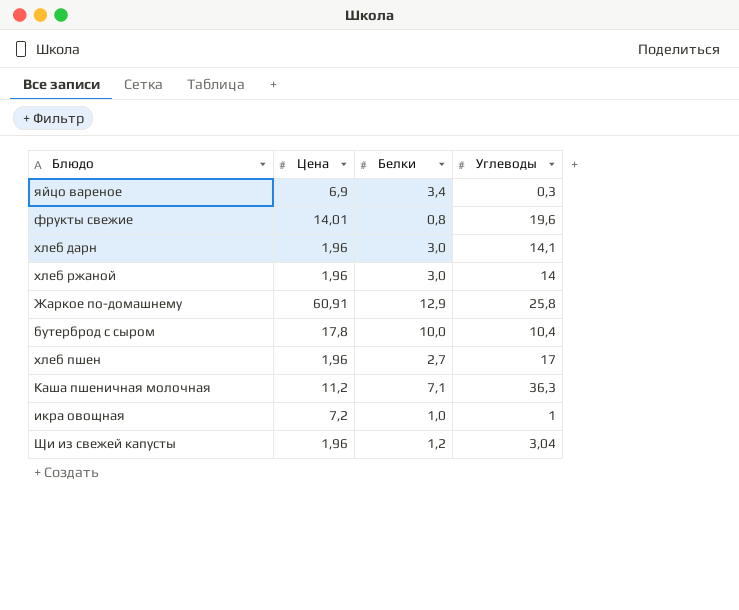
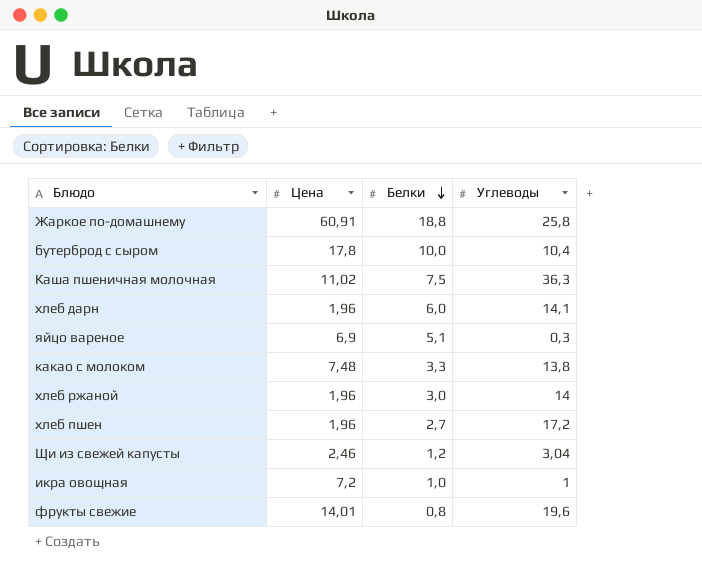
row order: none -> Белки descending
Жаркое по-домашнему | Белки: 12,9 -> 18,8
Каша пшеничная молочная | Цена: 11,2 -> 11,02
Каша пшеничная молочная | Белки: 7,1 -> 7,5
хлеб дарн | Белки: 3,0 -> 6,0
яйцо вареное | Белки: 3,4 -> 5,1
row какао с молоком: none -> 7,48 | 3,3 | 13,8
хлеб пшен | Углеводы: 17 -> 17,2
Щи из свежей капусты | Цена: 1,96 -> 2,46

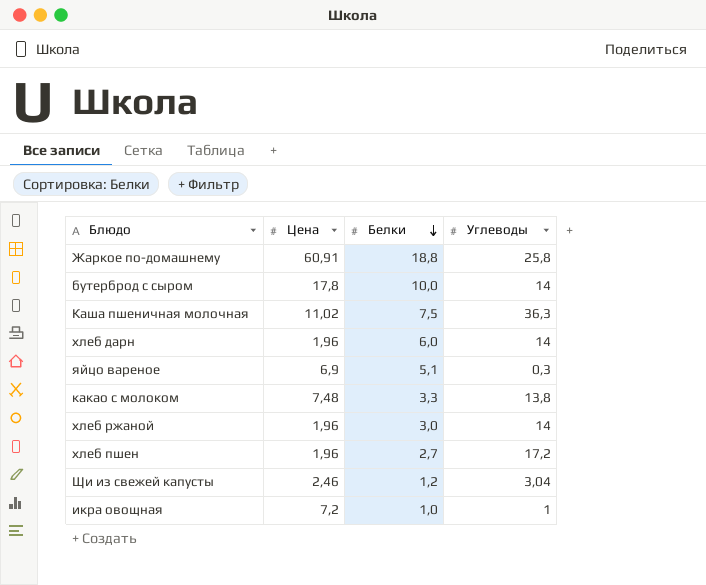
row фрукты свежие: 14,01 | 0,8 | 19,6 -> none
бутерброд с сыром | Углеводы: 10,4 -> 14
хлеб дарн | Углеводы: 14,1 -> 14

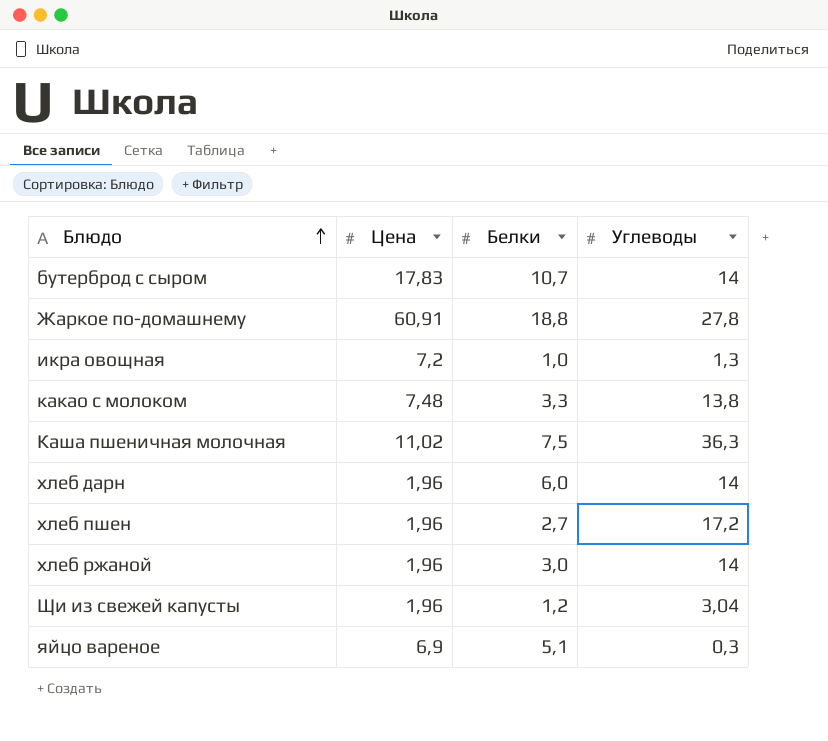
row order: Белки descending -> Блюдо ascending
бутерброд с сыром | Цена: 17,8 -> 17,83
бутерброд с сыром | Белки: 10,0 -> 10,7
Жаркое по-домашнему | Углеводы: 25,8 -> 27,8
икра овощная | Углеводы: 1 -> 1,3
Щи из свежей капусты | Цена: 2,46 -> 1,96

